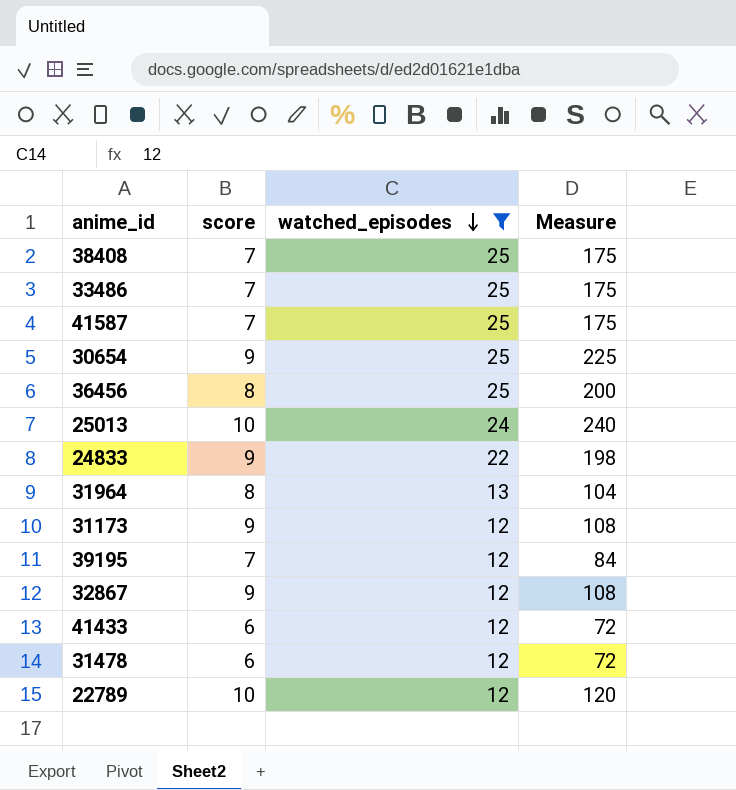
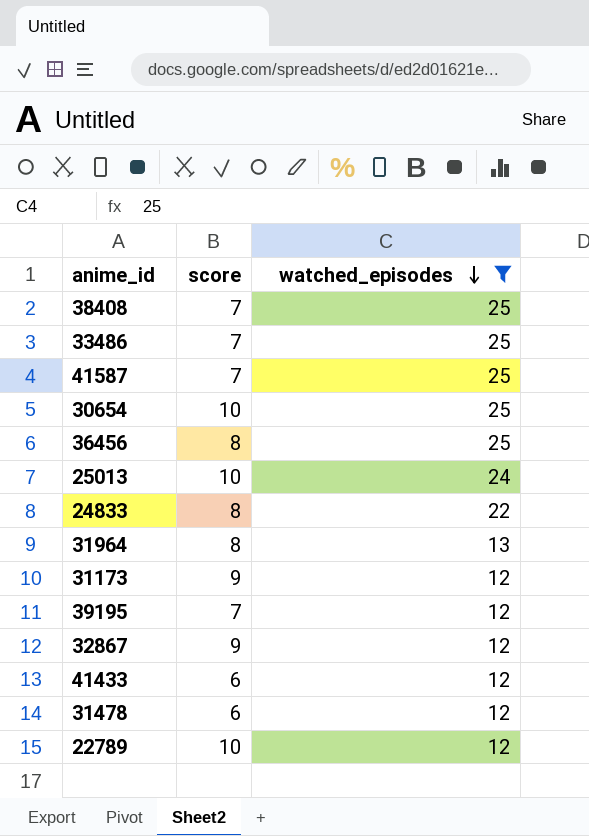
column Measure | formula: [score] * [watched_episodes] -> none
30654 | score: 9 -> 10
24833 | score: 9 -> 8

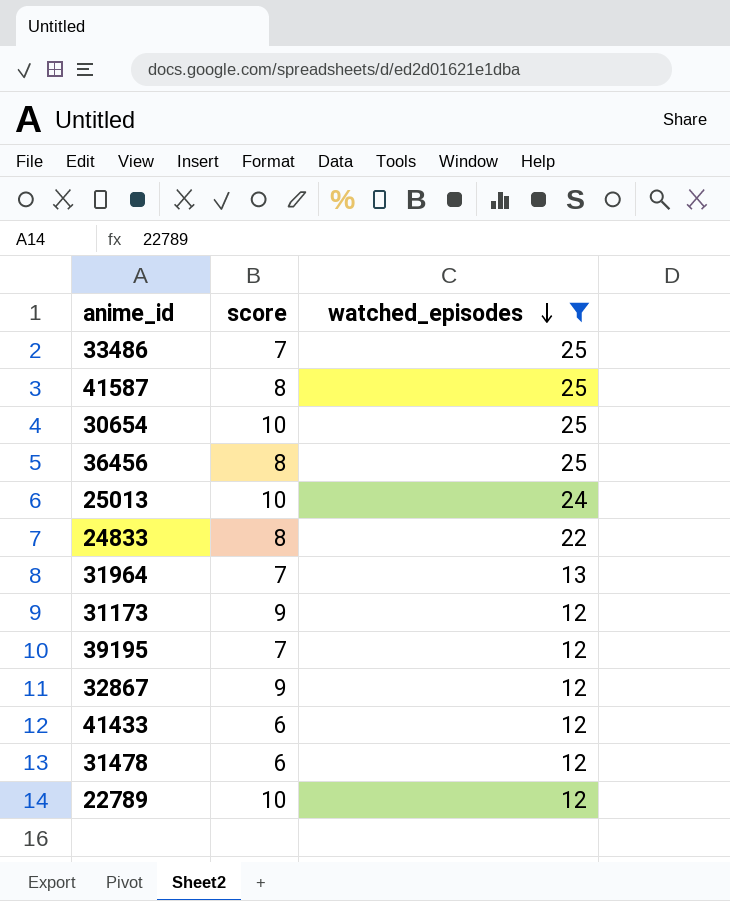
row 38408: 7 | 25 -> none
41587 | score: 7 -> 8
31964 | score: 8 -> 7

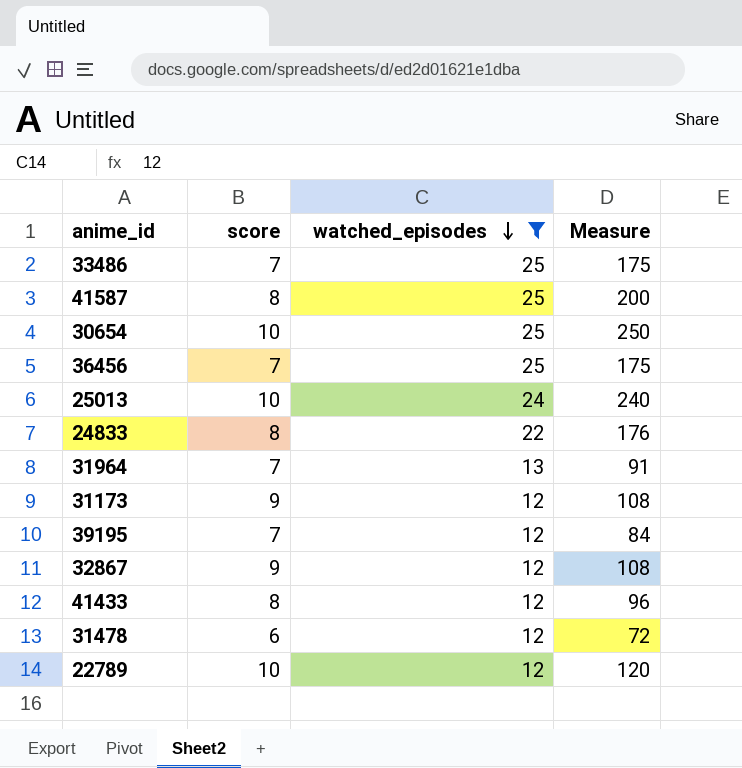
column Measure | formula: none -> [score] * [watched_episodes]
36456 | score: 8 -> 7
41433 | score: 6 -> 8

